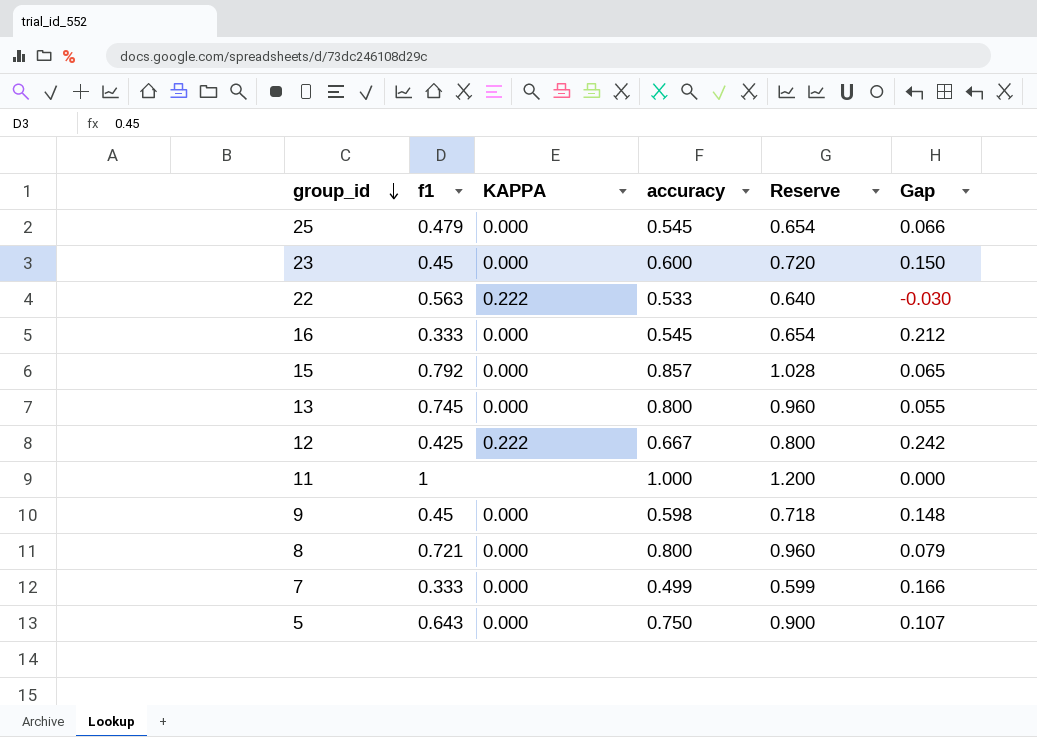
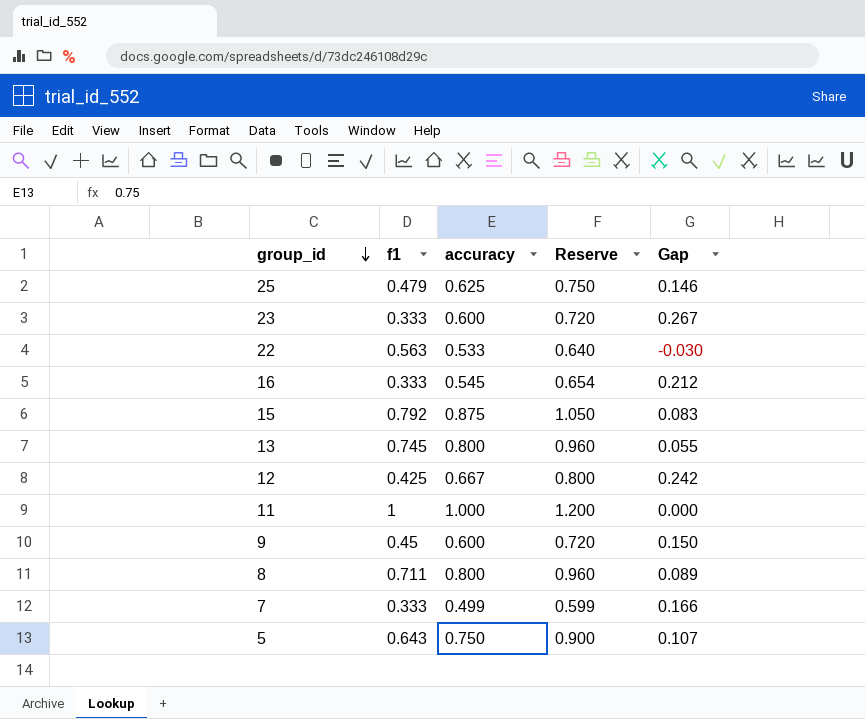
column KAPPA | position: 3 -> none
25 | accuracy: 0.545 -> 0.625
25 | Reserve: 0.654 -> 0.750
25 | Gap: 0.066 -> 0.146
23 | f1: 0.45 -> 0.333
23 | Gap: 0.150 -> 0.267
15 | accuracy: 0.857 -> 0.875
15 | Reserve: 1.028 -> 1.050
15 | Gap: 0.065 -> 0.083
9 | accuracy: 0.598 -> 0.600
9 | Reserve: 0.718 -> 0.720
9 | Gap: 0.148 -> 0.150
8 | f1: 0.721 -> 0.711
8 | Gap: 0.079 -> 0.089

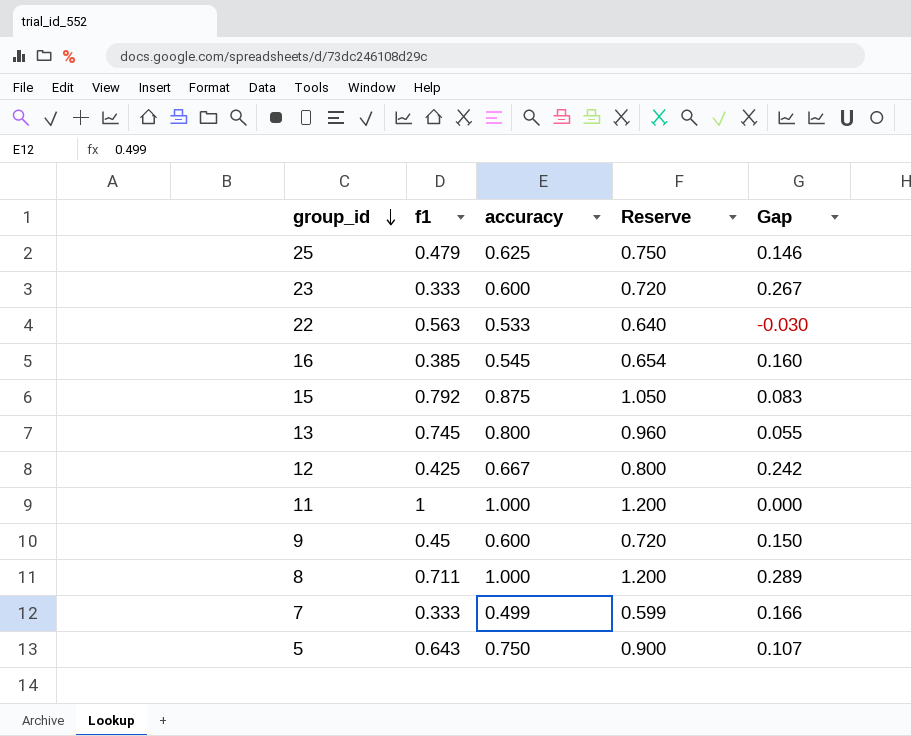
16 | f1: 0.333 -> 0.385
16 | Gap: 0.212 -> 0.160
8 | accuracy: 0.800 -> 1.000
8 | Reserve: 0.960 -> 1.200
8 | Gap: 0.089 -> 0.289

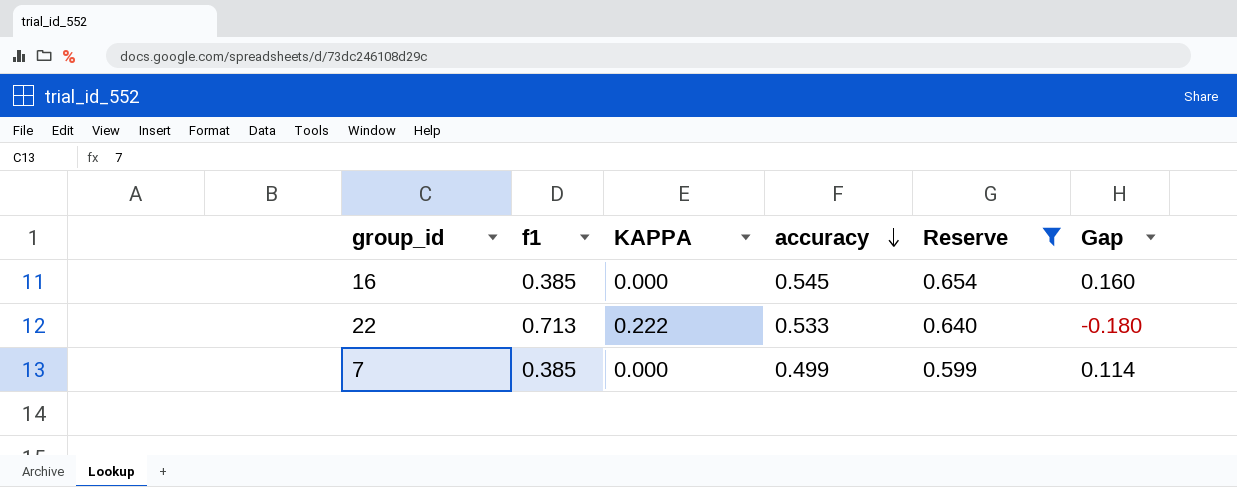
filter: none -> Reserve <= 0.654
row order: group_id descending -> accuracy descending
column KAPPA | position: none -> 3
22 | f1: 0.563 -> 0.713
22 | Gap: -0.030 -> -0.180
7 | f1: 0.333 -> 0.385
7 | Gap: 0.166 -> 0.114

